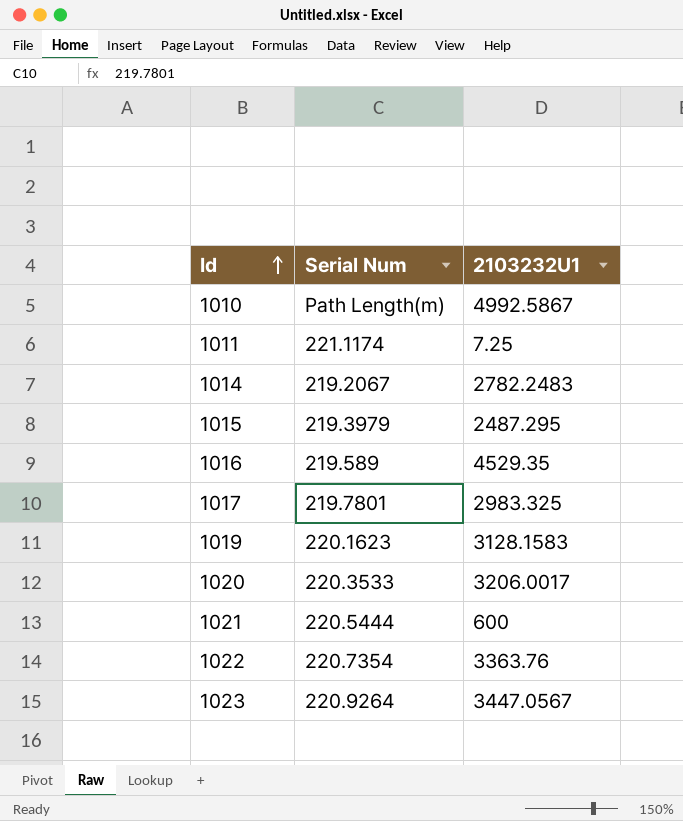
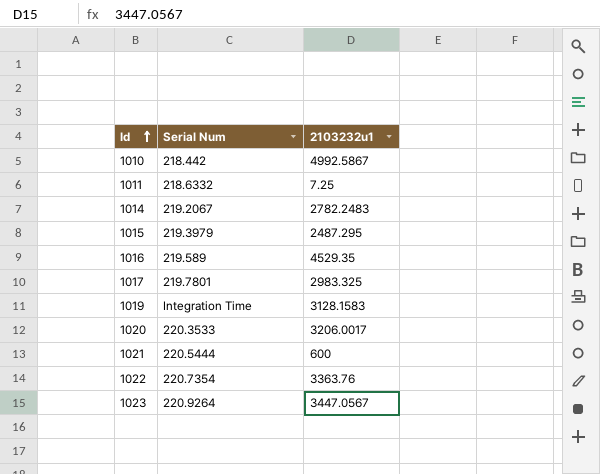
column name: 2103232U1 -> 2103232u1
1010 | Serial Num: Path Length(m) -> 218.442
1011 | Serial Num: 221.1174 -> 218.6332
1019 | Serial Num: 220.1623 -> Integration Time

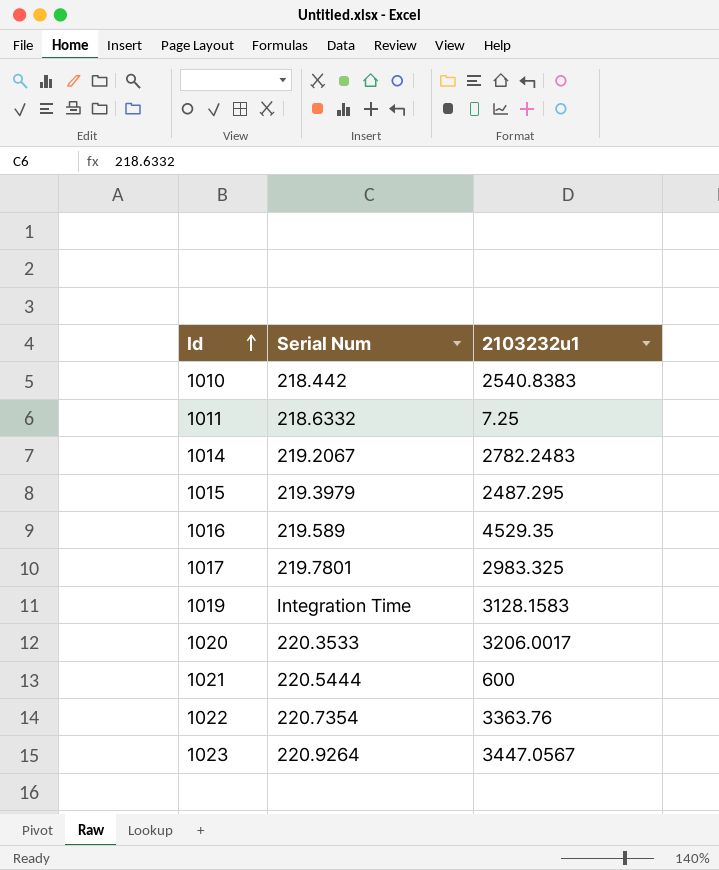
1010 | 2103232u1: 4992.5867 -> 2540.8383

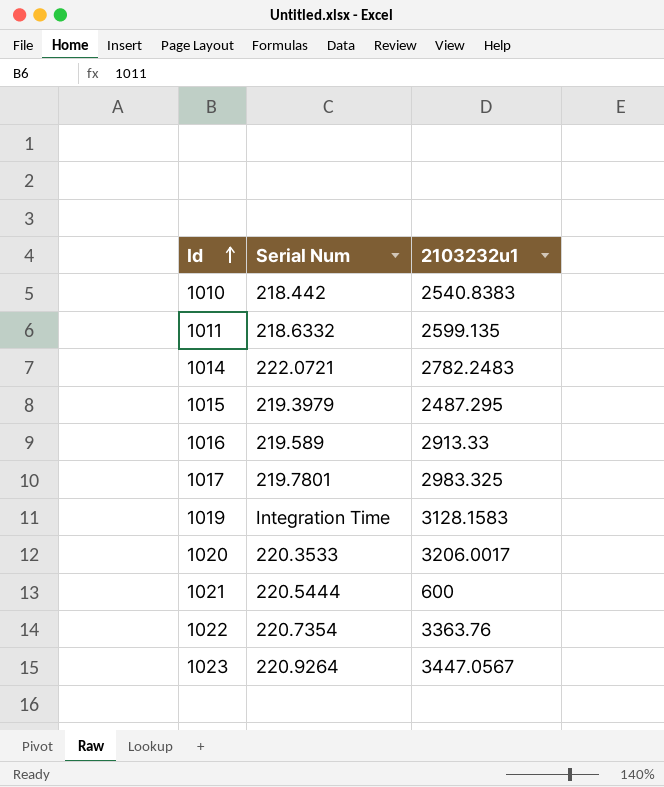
1011 | 2103232u1: 7.25 -> 2599.135
1014 | Serial Num: 219.2067 -> 222.0721
1016 | 2103232u1: 4529.35 -> 2913.33

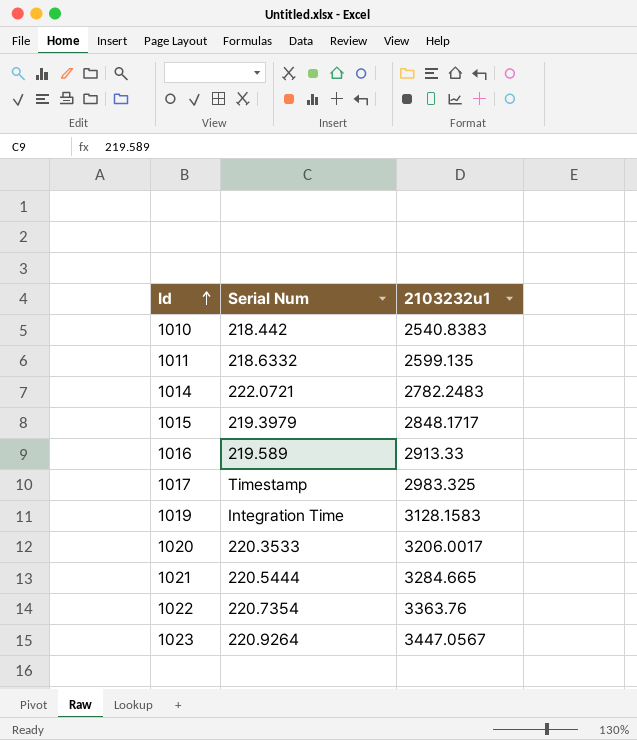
1015 | 2103232u1: 2487.295 -> 2848.1717
1017 | Serial Num: 219.7801 -> Timestamp
1021 | 2103232u1: 600 -> 3284.665

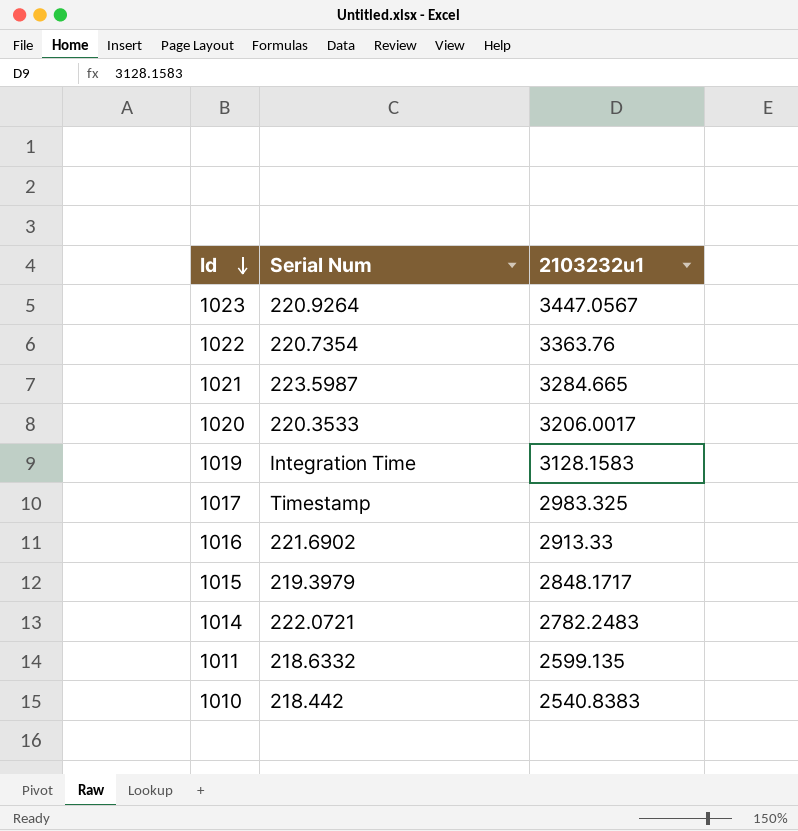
row order: Id ascending -> Id descending
1021 | Serial Num: 220.5444 -> 223.5987
1016 | Serial Num: 219.589 -> 221.6902

